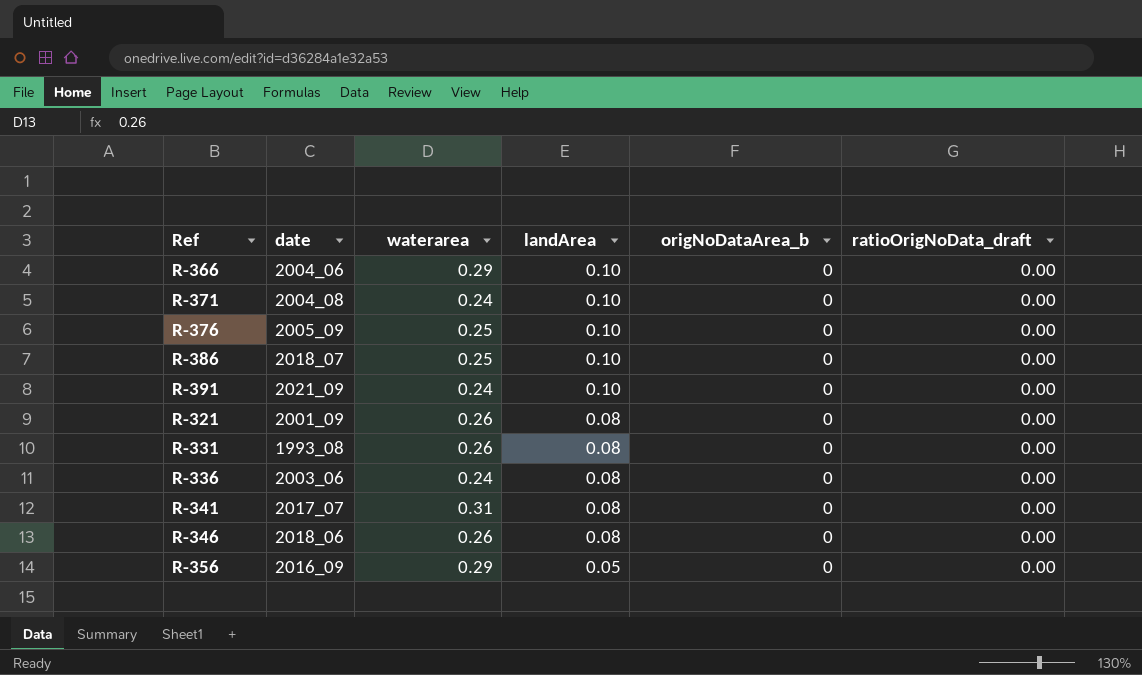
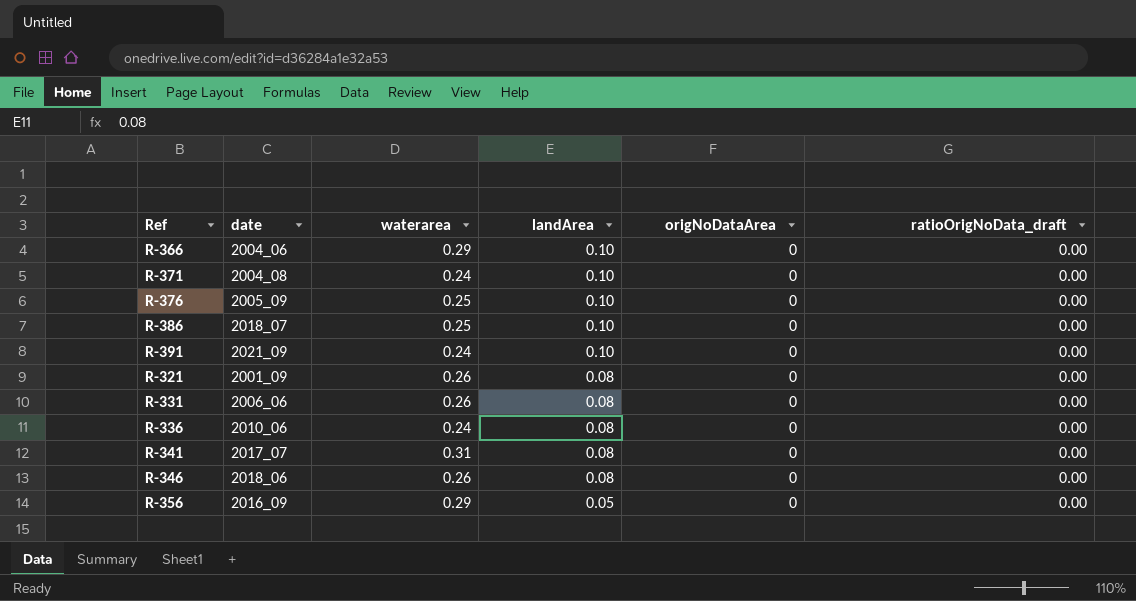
column name: origNoDataArea_b -> origNoDataArea
R-331 | date: 1993_08 -> 2006_06
R-336 | date: 2003_06 -> 2010_06

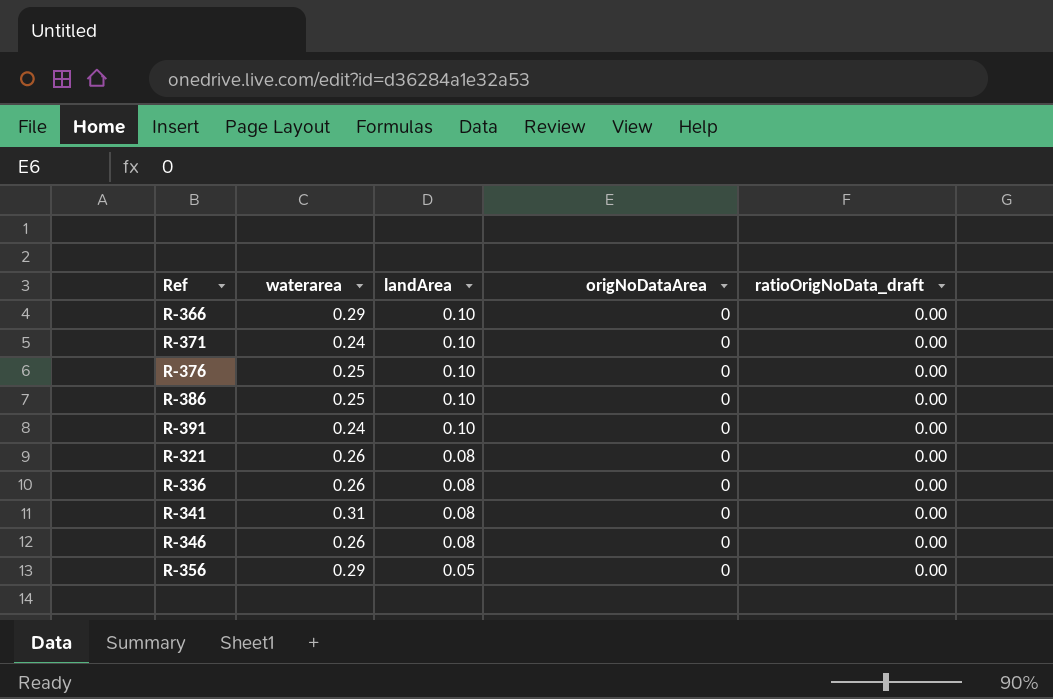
column date | position: 2 -> none
row R-331: 2006_06 | 0.26 | 0.08 | 0 | 0.00 -> none
R-336 | waterarea: 0.24 -> 0.26

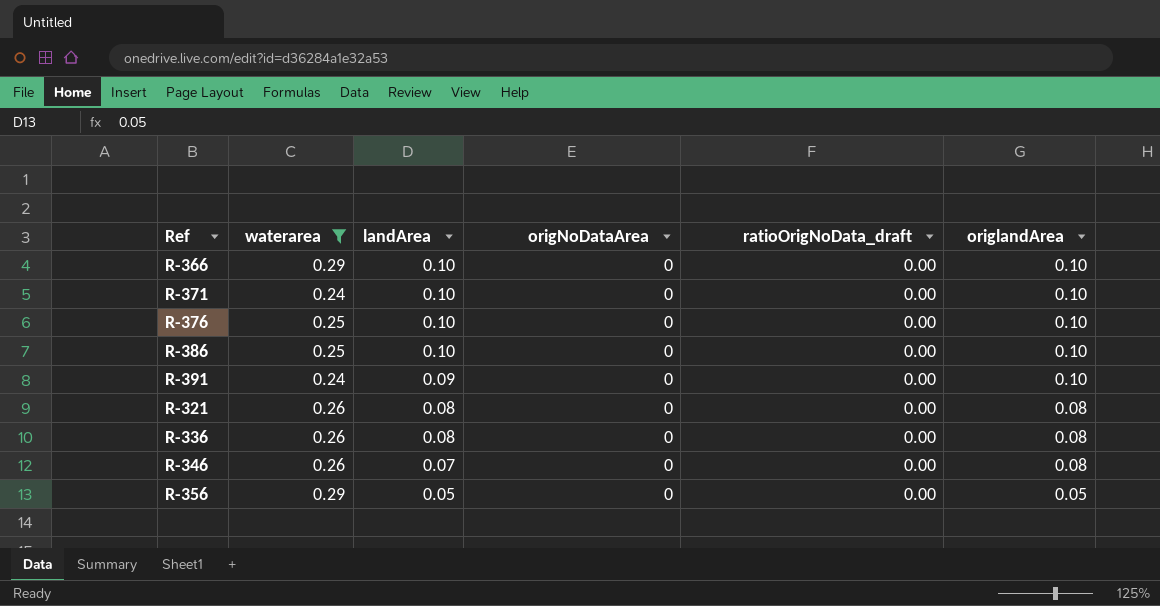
filter: none -> waterarea != 0.31
column origlandArea | position: none -> 6
R-391 | landArea: 0.10 -> 0.09
R-346 | landArea: 0.08 -> 0.07

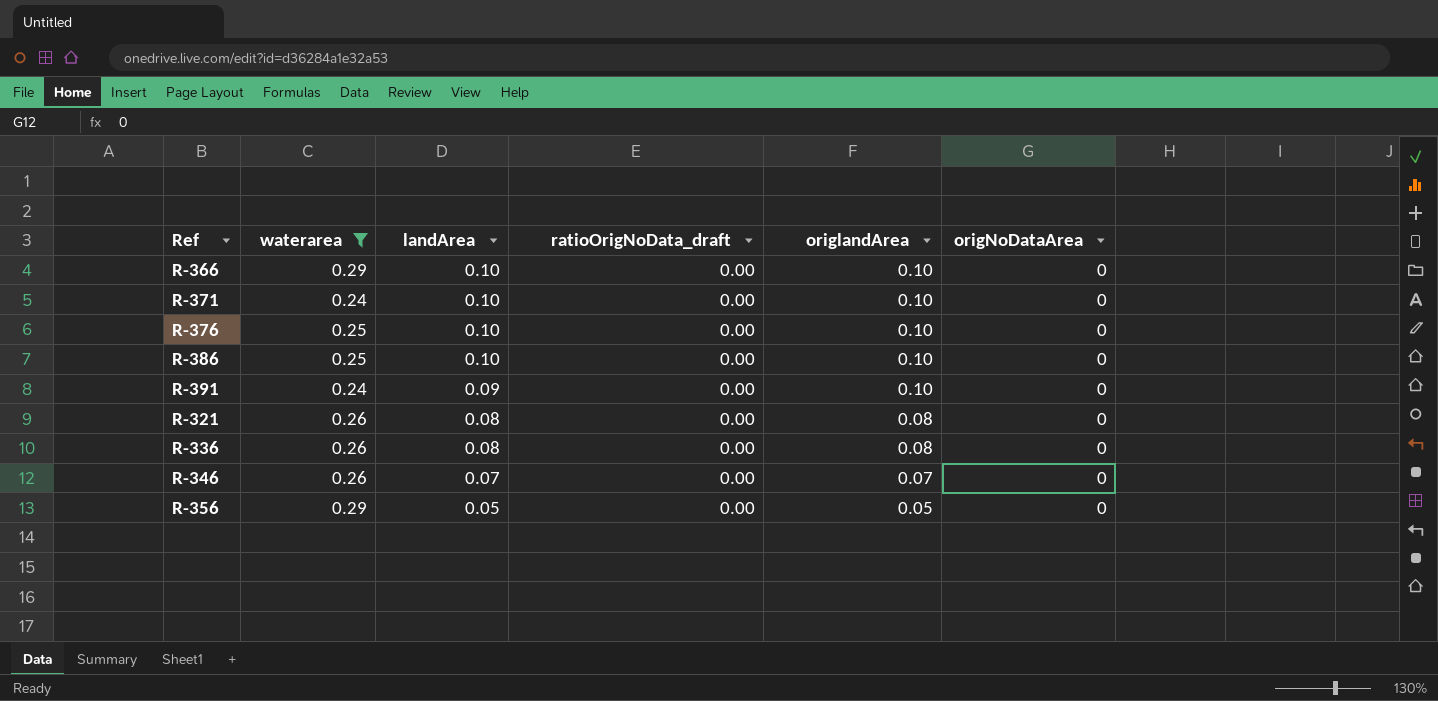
column origNoDataArea | position: 4 -> 6
R-346 | origlandArea: 0.08 -> 0.07

